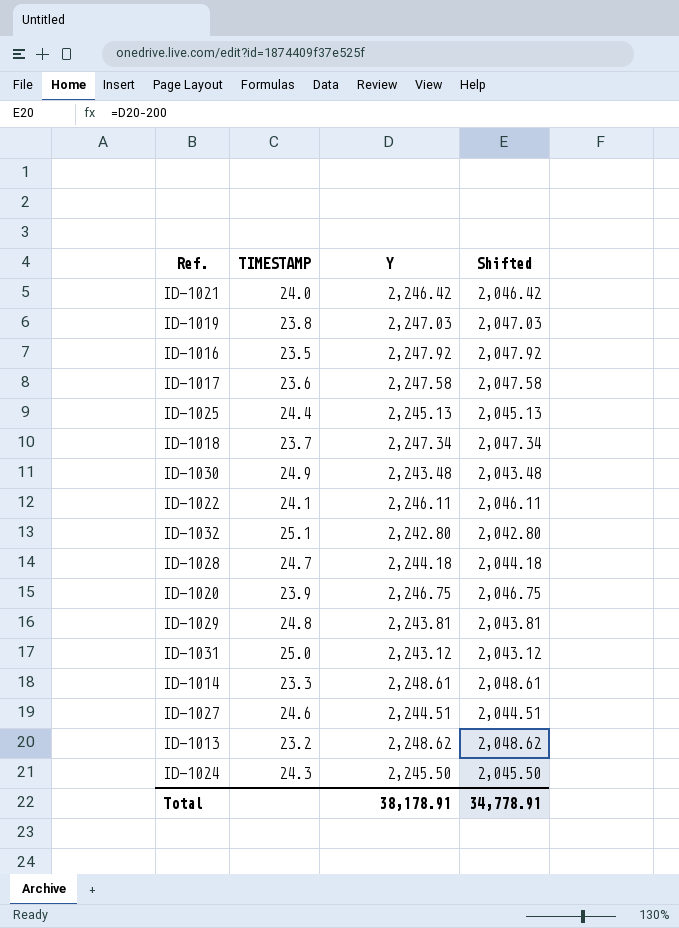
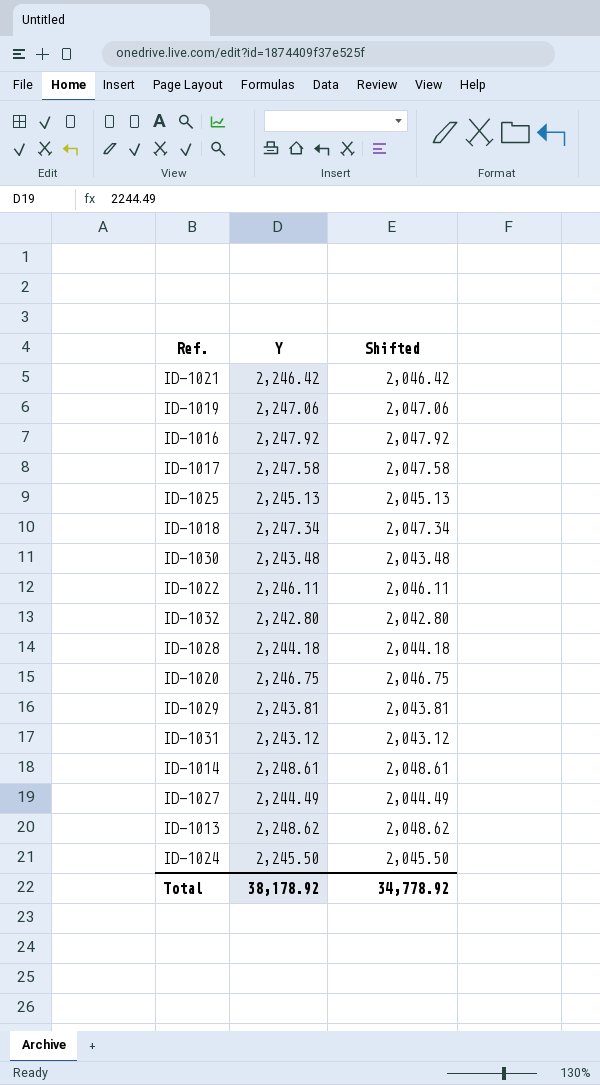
column TIMESTAMP | position: 2 -> none
ID-1019 | Y: 2,247.03 -> 2,247.06
ID-1019 | Shifted: 2,047.03 -> 2,047.06
ID-1027 | Y: 2,244.51 -> 2,244.49
ID-1027 | Shifted: 2,044.51 -> 2,044.49
Total | Y: 38,178.91 -> 38,178.92
Total | Shifted: 34,778.91 -> 34,778.92

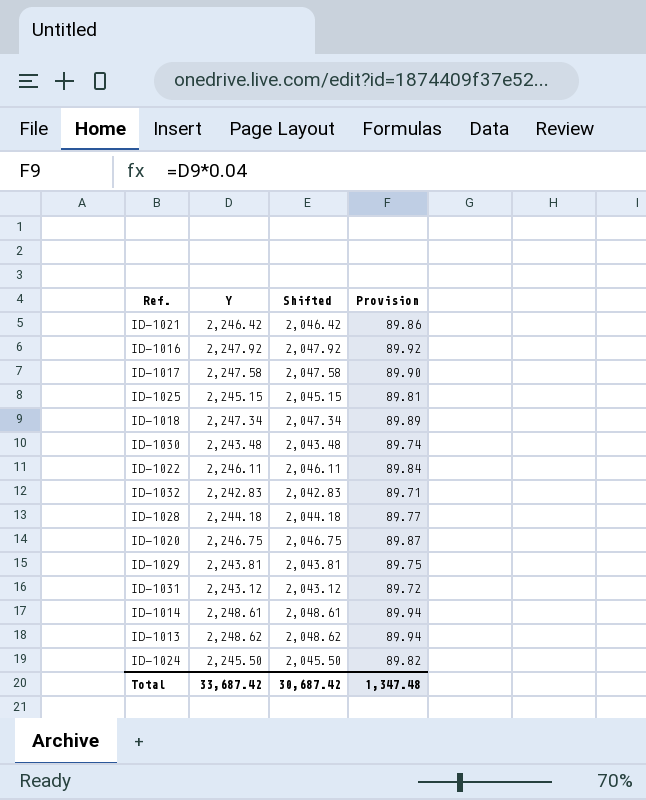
column Provision | formula: none -> [Y] * 0.04
row ID-1019: 2,247.06 | 2,047.06 -> none
row ID-1027: 2,244.49 | 2,044.49 -> none
ID-1025 | Y: 2,245.13 -> 2,245.15
ID-1025 | Shifted: 2,045.13 -> 2,045.15
ID-1032 | Y: 2,242.80 -> 2,242.83
ID-1032 | Shifted: 2,042.80 -> 2,042.83
Total | Y: 38,178.92 -> 33,687.42
Total | Shifted: 34,778.92 -> 30,687.42

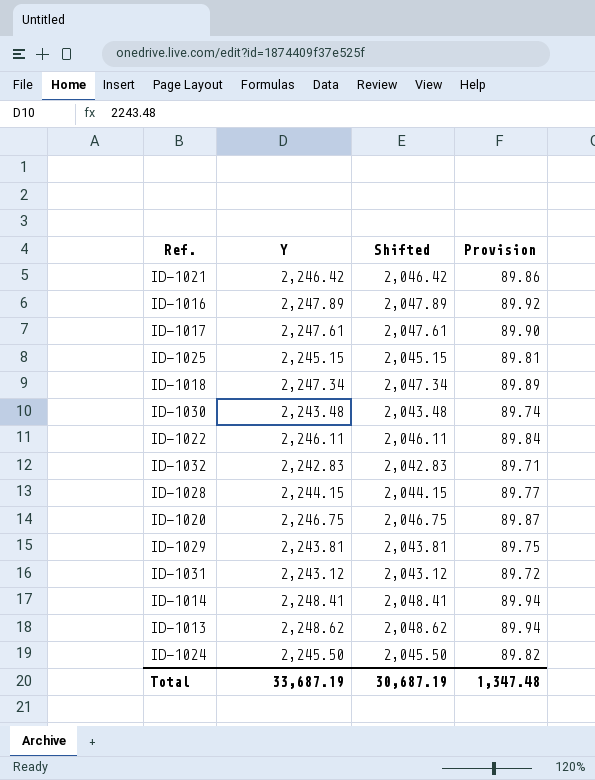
ID-1016 | Y: 2,247.92 -> 2,247.89
ID-1016 | Shifted: 2,047.92 -> 2,047.89
ID-1017 | Y: 2,247.58 -> 2,247.61
ID-1017 | Shifted: 2,047.58 -> 2,047.61
ID-1028 | Y: 2,244.18 -> 2,244.15
ID-1028 | Shifted: 2,044.18 -> 2,044.15
ID-1014 | Y: 2,248.61 -> 2,248.41
ID-1014 | Shifted: 2,048.61 -> 2,048.41
Total | Y: 33,687.42 -> 33,687.19
Total | Shifted: 30,687.42 -> 30,687.19

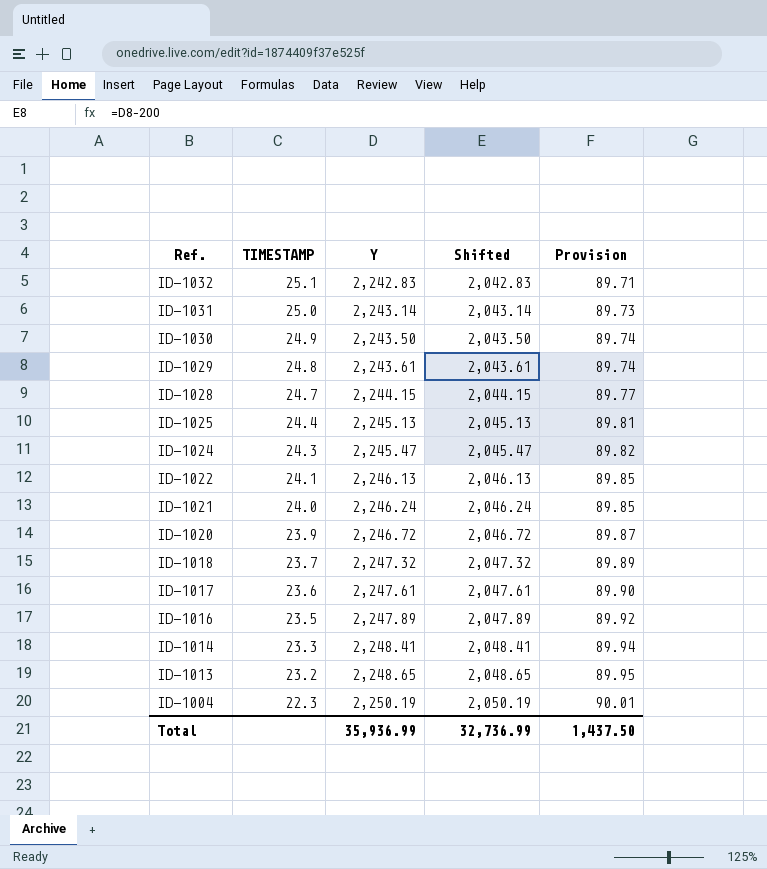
row order: none -> Ref. descending
column TIMESTAMP | position: none -> 2
ID-1031 | Y: 2,243.12 -> 2,243.14
ID-1031 | Shifted: 2,043.12 -> 2,043.14
ID-1031 | Provision: 89.72 -> 89.73
ID-1030 | Y: 2,243.48 -> 2,243.50
ID-1030 | Shifted: 2,043.48 -> 2,043.50
ID-1029 | Y: 2,243.81 -> 2,243.61
ID-1029 | Shifted: 2,043.81 -> 2,043.61
ID-1029 | Provision: 89.75 -> 89.74
ID-1025 | Y: 2,245.15 -> 2,245.13
ID-1025 | Shifted: 2,045.15 -> 2,045.13
ID-1024 | Y: 2,245.50 -> 2,245.47
ID-1024 | Shifted: 2,045.50 -> 2,045.47
ID-1022 | Y: 2,246.11 -> 2,246.13
ID-1022 | Shifted: 2,046.11 -> 2,046.13
ID-1022 | Provision: 89.84 -> 89.85
ID-1021 | Y: 2,246.42 -> 2,246.24
ID-1021 | Shifted: 2,046.42 -> 2,046.24
ID-1021 | Provision: 89.86 -> 89.85
ID-1020 | Y: 2,246.75 -> 2,246.72
ID-1020 | Shifted: 2,046.75 -> 2,046.72
ID-1018 | Y: 2,247.34 -> 2,247.32
ID-1018 | Shifted: 2,047.34 -> 2,047.32
ID-1013 | Y: 2,248.62 -> 2,248.65
ID-1013 | Shifted: 2,048.62 -> 2,048.65
ID-1013 | Provision: 89.94 -> 89.95
row ID-1004: none -> 22.3 | 2,250.19 | 2,050.19 | 90.01
Total | Y: 33,687.19 -> 35,936.99
Total | Shifted: 30,687.19 -> 32,736.99
Total | Provision: 1,347.48 -> 1,437.50

